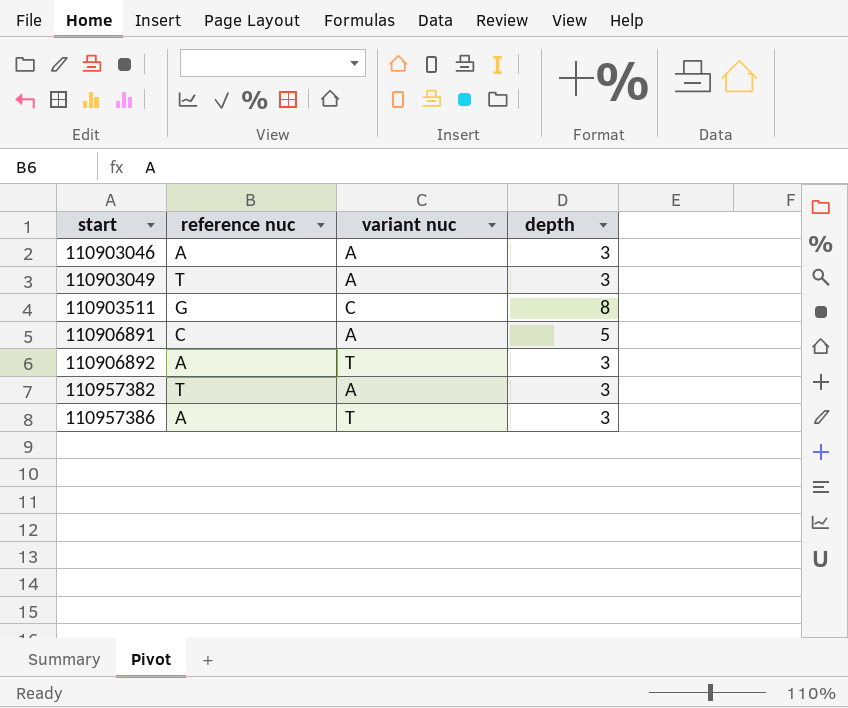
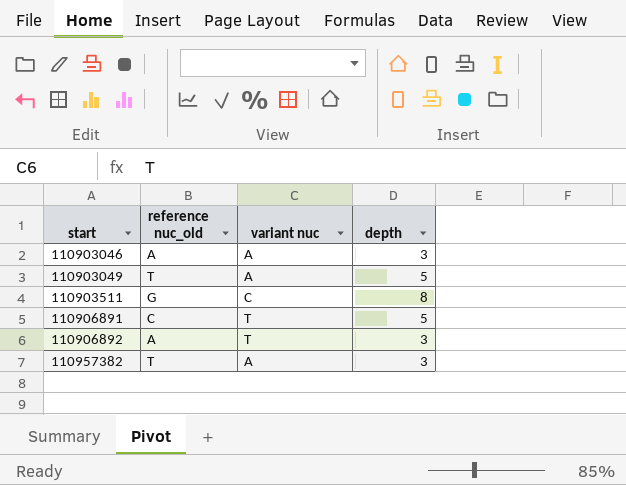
column name: reference nuc -> reference nuc_old
row 110957386: A | T | 3 -> none
110903049 | depth: 3 -> 5
110906891 | variant nuc: A -> T

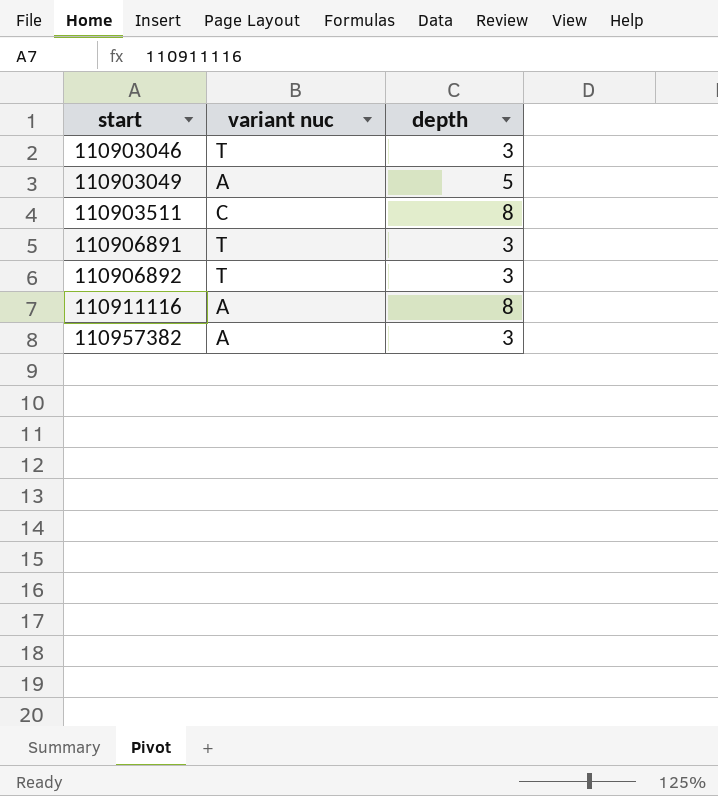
column reference nuc_old | position: 2 -> none
110903046 | variant nuc: A -> T
110906891 | depth: 5 -> 3
row 110911116: none -> A | 8

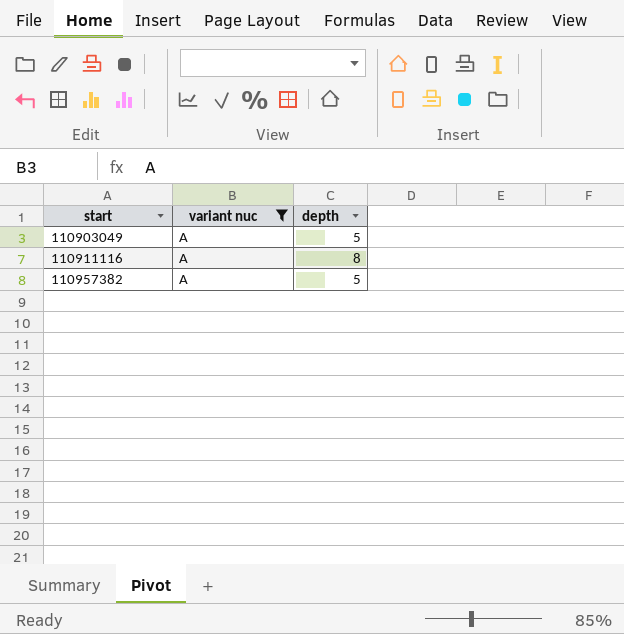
filter: none -> variant nuc = A
110957382 | depth: 3 -> 5

